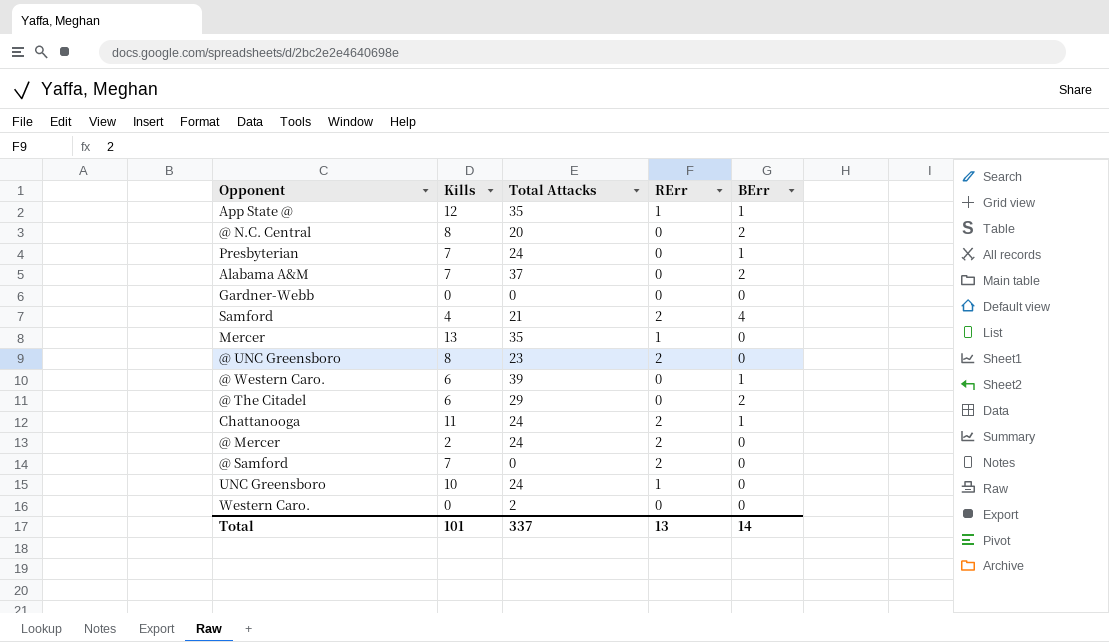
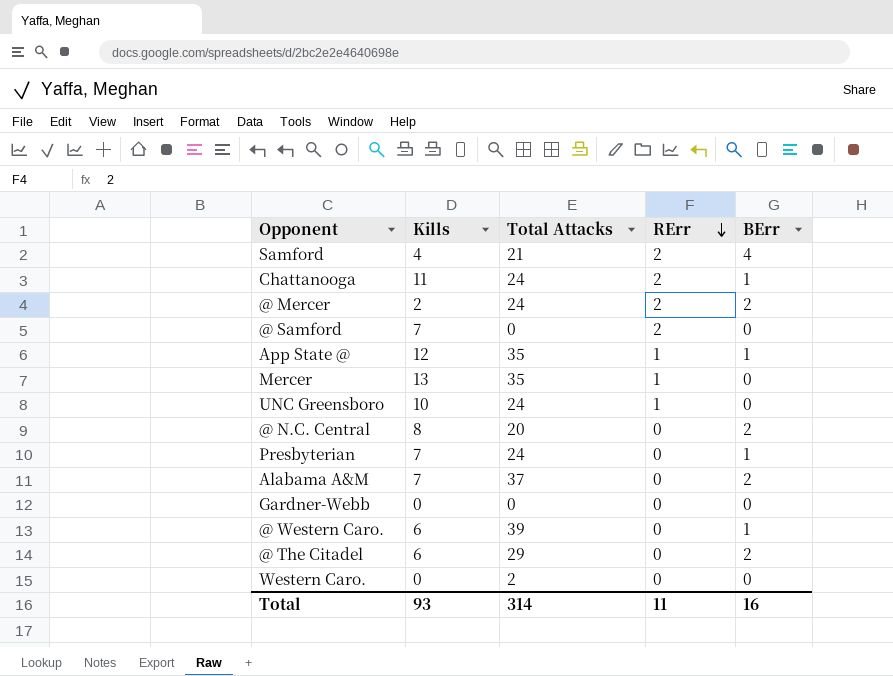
row order: none -> RErr descending
row @ UNC Greensboro: 8 | 23 | 2 | 0 -> none
@ Mercer | BErr: 0 -> 2
Total | Kills: 101 -> 93
Total | Total Attacks: 337 -> 314
Total | RErr: 13 -> 11
Total | BErr: 14 -> 16

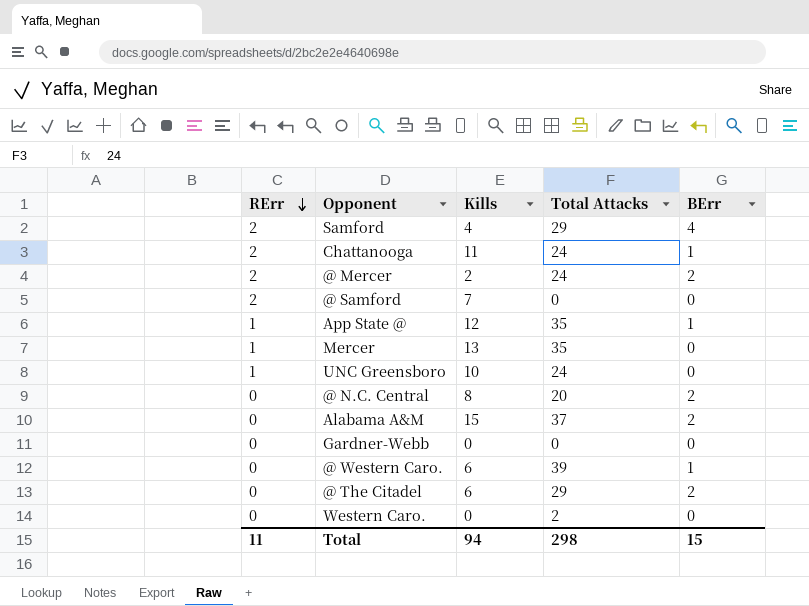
column RErr | position: 4 -> 1
row Presbyterian: 7 | 24 | 0 | 1 -> none
Samford | Total Attacks: 21 -> 29
Alabama A&M | Kills: 7 -> 15
Total | Kills: 93 -> 94
Total | Total Attacks: 314 -> 298
Total | BErr: 16 -> 15

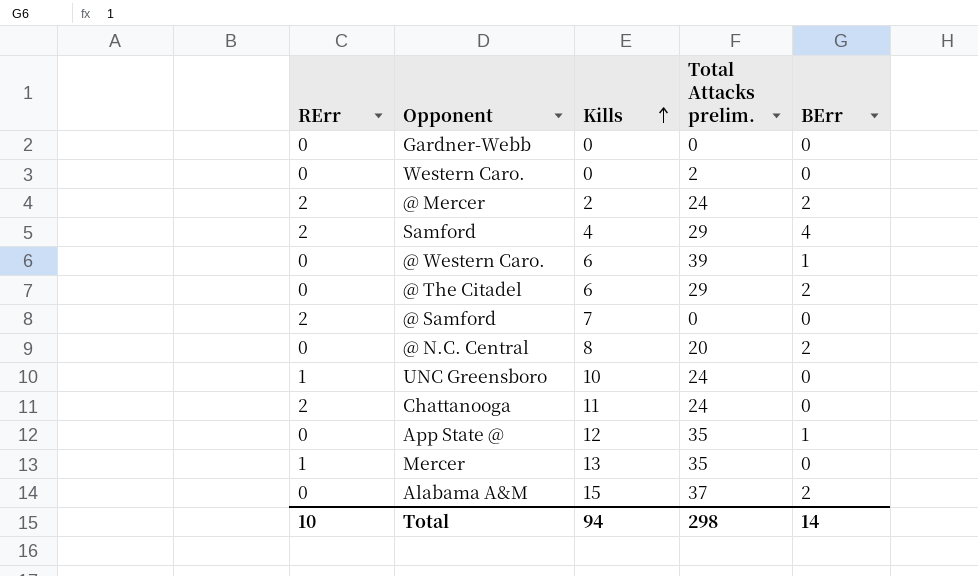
row order: RErr descending -> Kills ascending
column name: Total Attacks -> Total Attacks prelim.
Chattanooga | BErr: 1 -> 0
App State @ | RErr: 1 -> 0
Total | RErr: 11 -> 10
Total | BErr: 15 -> 14

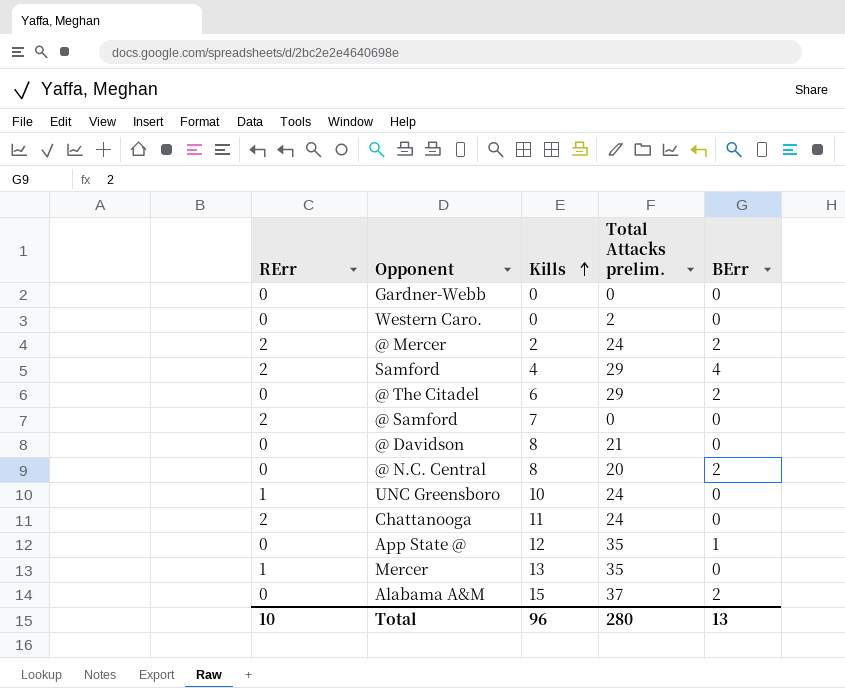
row @ Western Caro.: 0 | 6 | 39 | 1 -> none
row @ Davidson: none -> 0 | 8 | 21 | 0
Total | Kills: 94 -> 96
Total | Total Attacks prelim.: 298 -> 280
Total | BErr: 14 -> 13

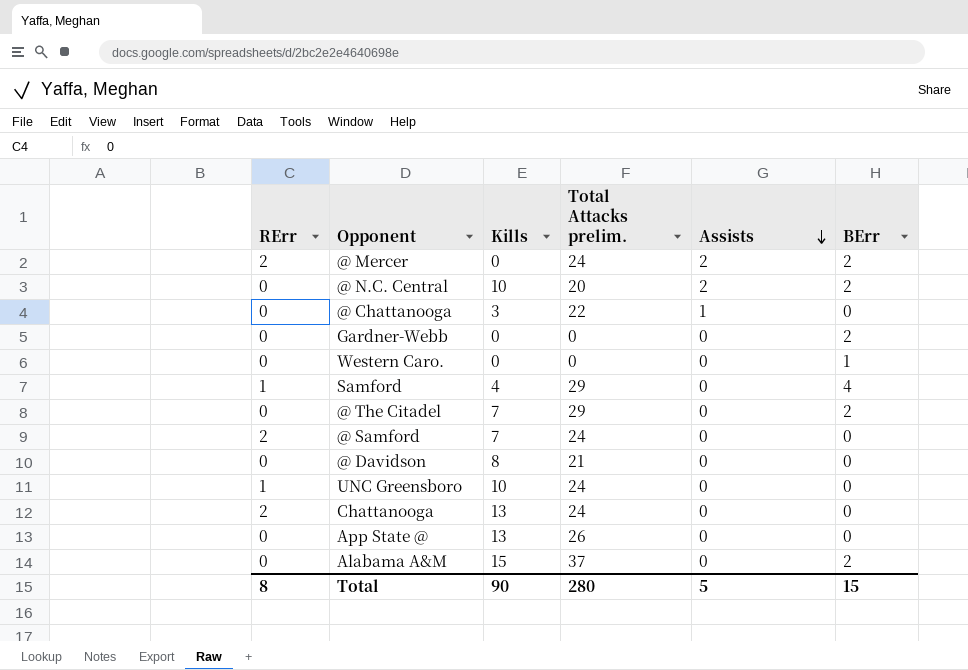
row order: Kills ascending -> Assists descending
column Assists | position: none -> 5
row Mercer: 1 | 13 | 35 | 0 -> none
@ Mercer | Kills: 2 -> 0
@ N.C. Central | Kills: 8 -> 10
row @ Chattanooga: none -> 0 | 3 | 22 | 1 | 0
Gardner-Webb | BErr: 0 -> 2
Western Caro. | Total Attacks prelim.: 2 -> 0
Western Caro. | BErr: 0 -> 1
Samford | RErr: 2 -> 1
@ The Citadel | Kills: 6 -> 7
@ Samford | Total Attacks prelim.: 0 -> 24
Chattanooga | Kills: 11 -> 13
App State @ | Kills: 12 -> 13
App State @ | Total Attacks prelim.: 35 -> 26
App State @ | BErr: 1 -> 0
Total | RErr: 10 -> 8
Total | Kills: 96 -> 90
Total | BErr: 13 -> 15

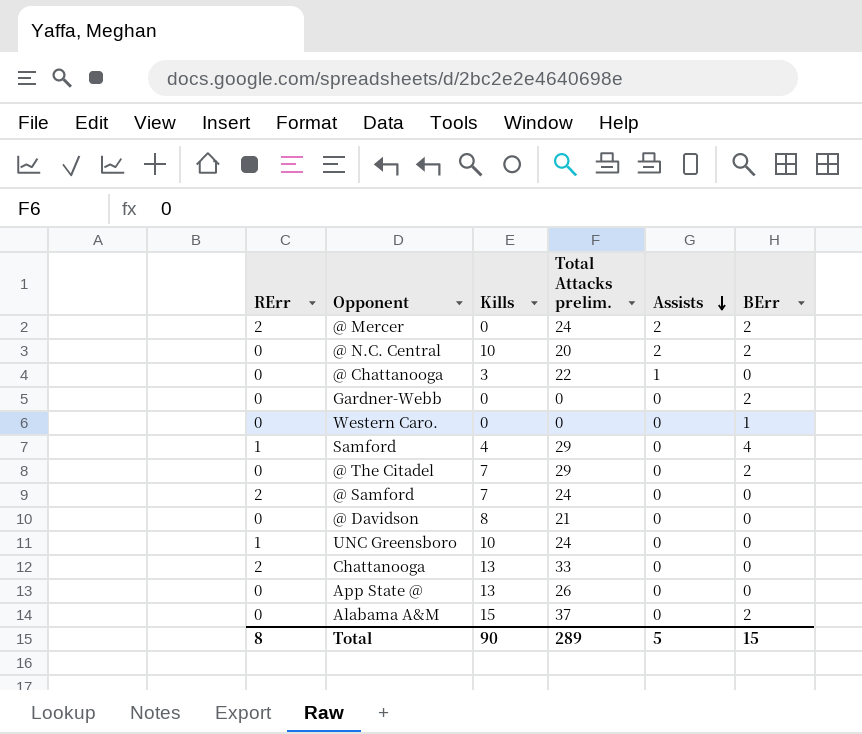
Chattanooga | Total Attacks prelim.: 24 -> 33
Total | Total Attacks prelim.: 280 -> 289

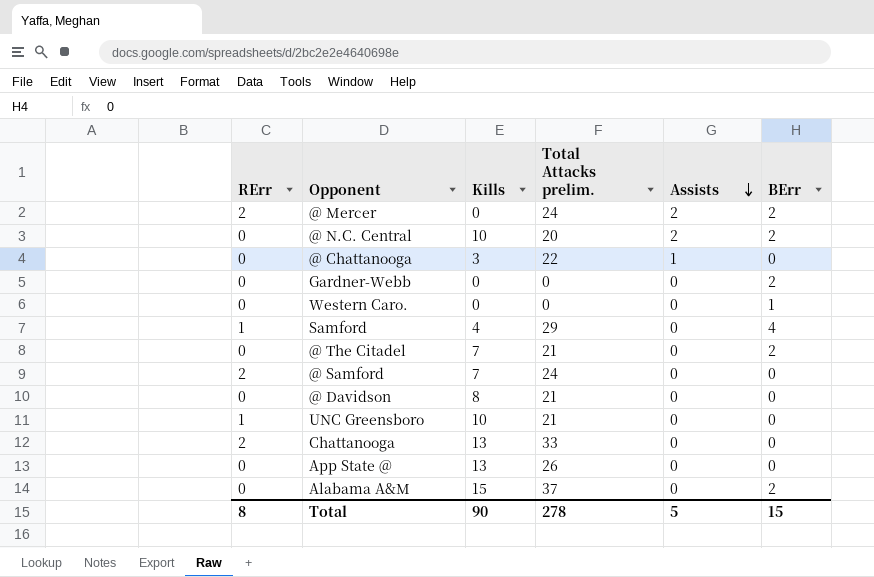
@ The Citadel | Total Attacks prelim.: 29 -> 21
UNC Greensboro | Total Attacks prelim.: 24 -> 21
Total | Total Attacks prelim.: 289 -> 278

